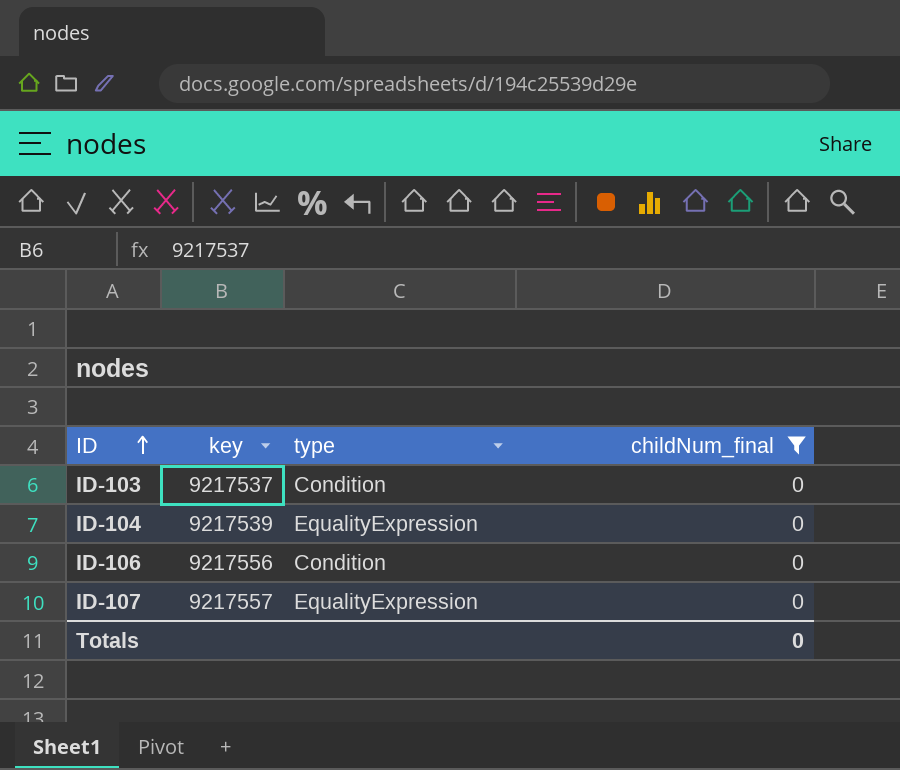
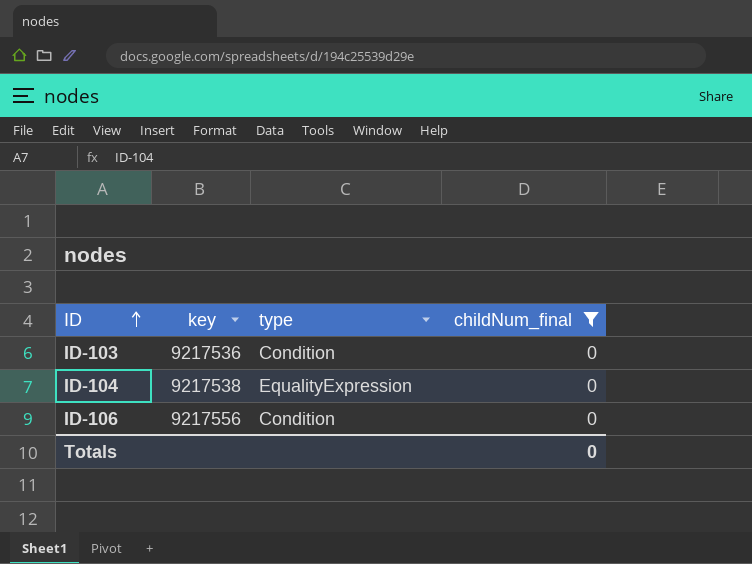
row ID-107: 9217557 | EqualityExpression | 0 -> none
ID-103 | key: 9217537 -> 9217536
ID-104 | key: 9217539 -> 9217538

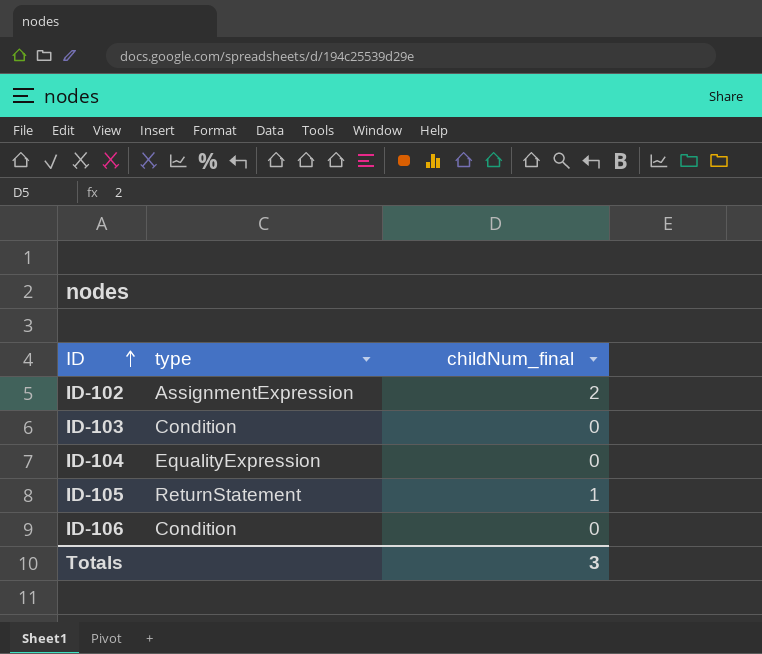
filter: childNum_final = 0 -> none
column key | position: 2 -> none
Totals | childNum_final: 0 -> 3

